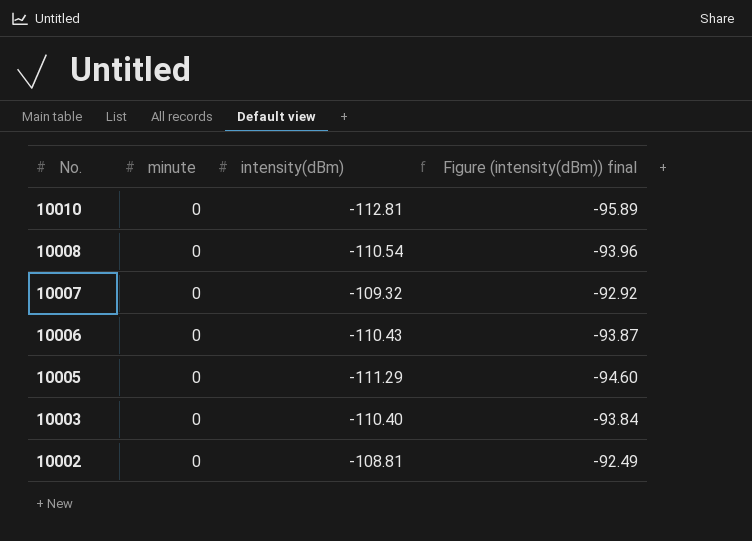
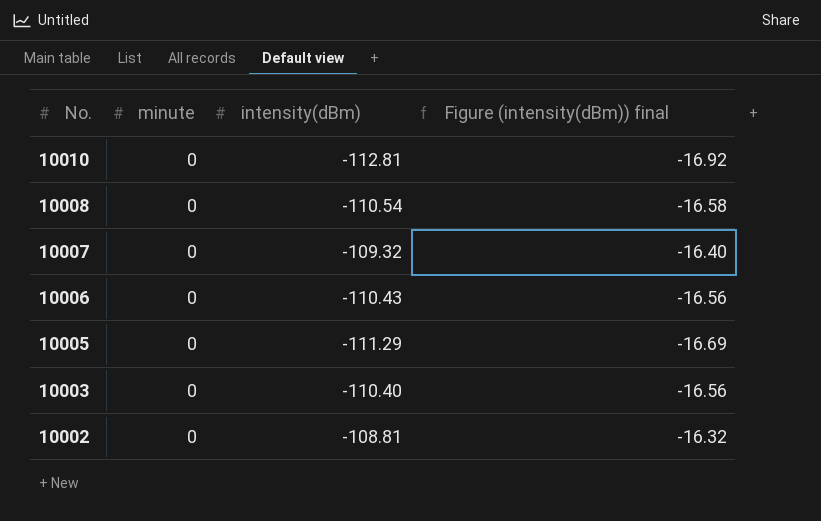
column Figure (intensity(dBm)) final | formula: [intensity(dBm)] * 0.85 -> [intensity(dBm)] * 0.15

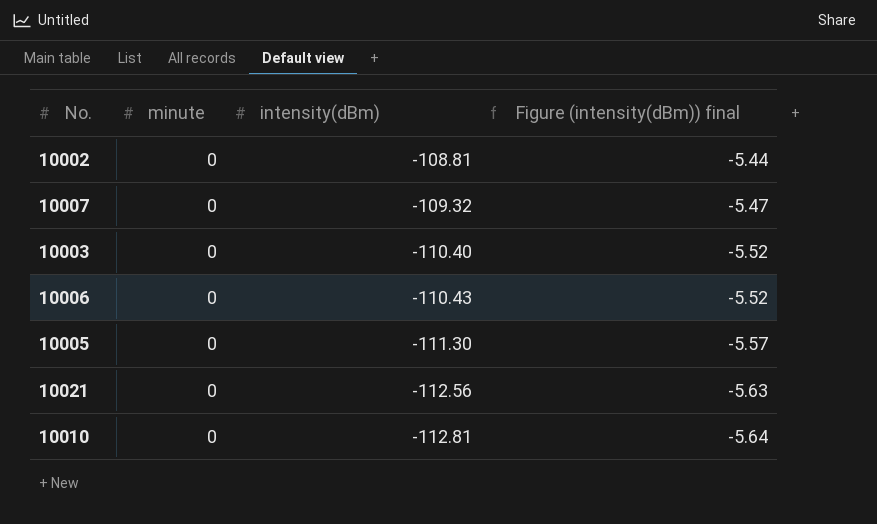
row order: No. descending -> intensity(dBm) descending
column Figure (intensity(dBm)) final | formula: [intensity(dBm)] * 0.15 -> [intensity(dBm)] * 0.05
row 10008: 0 | -110.54 | -16.58 -> none
10005 | intensity(dBm): -111.29 -> -111.30
row 10021: none -> 0 | -112.56 | -5.63

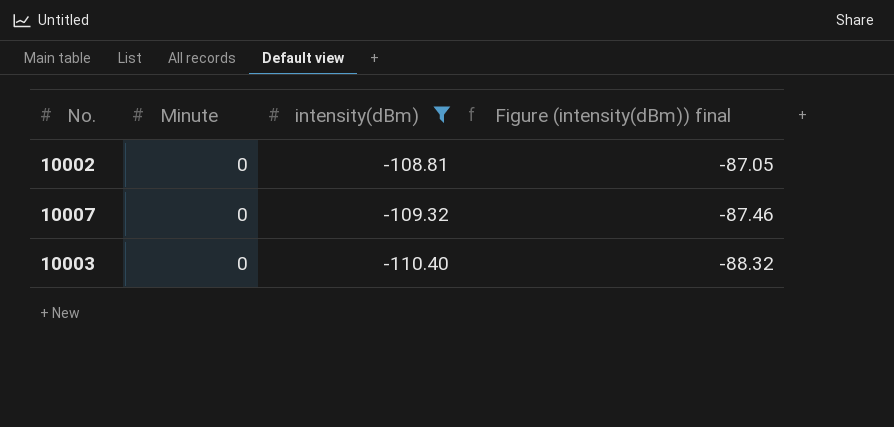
filter: none -> intensity(dBm) >= -110.40
column name: minute -> Minute
column Figure (intensity(dBm)) final | formula: [intensity(dBm)] * 0.05 -> [intensity(dBm)] * 0.8

